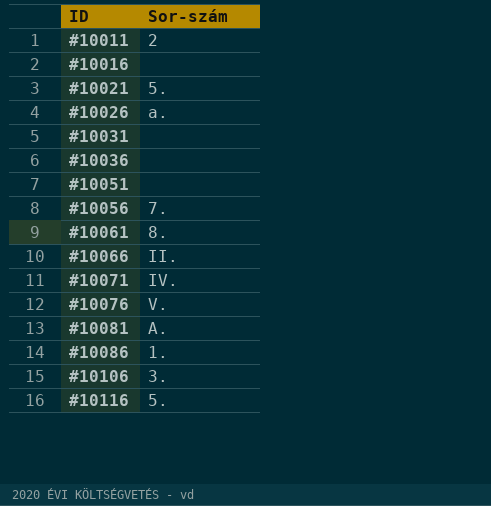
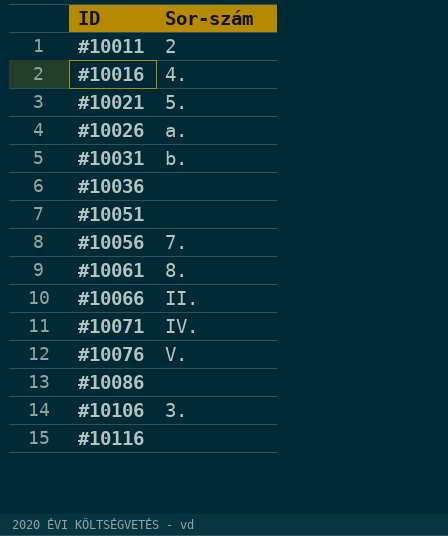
row #10081: A. -> none
#10016 | Sor-szám: none -> 4.
#10031 | Sor-szám: none -> b.
#10086 | Sor-szám: 1. -> none
#10116 | Sor-szám: 5. -> none

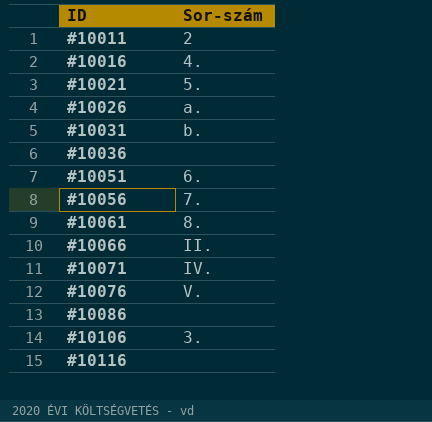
#10051 | Sor-szám: none -> 6.

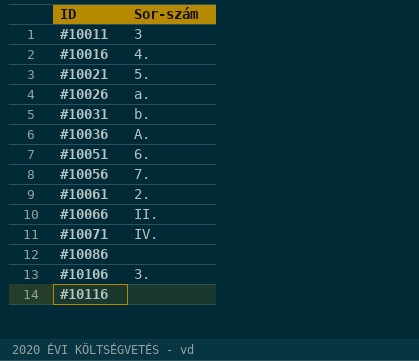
row #10076: V. -> none
#10011 | Sor-szám: 2 -> 3
#10036 | Sor-szám: none -> A.
#10061 | Sor-szám: 8. -> 2.

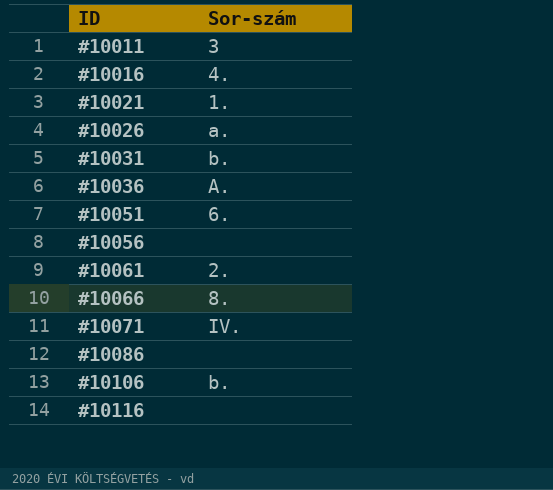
#10021 | Sor-szám: 5. -> 1.
#10056 | Sor-szám: 7. -> none
#10066 | Sor-szám: II. -> 8.
#10106 | Sor-szám: 3. -> b.

